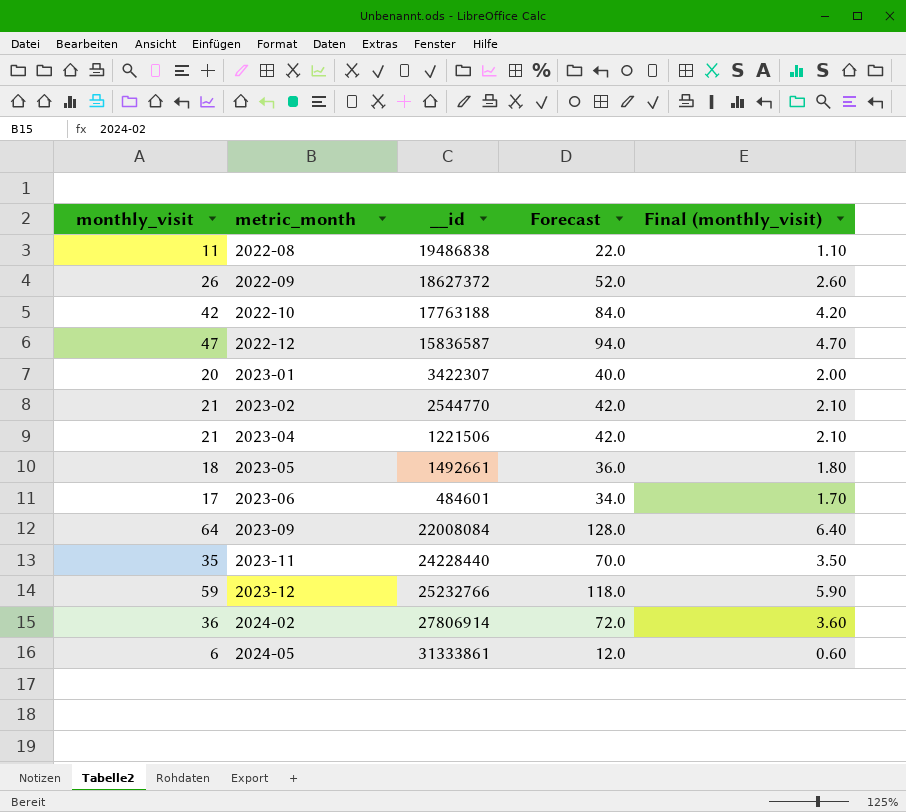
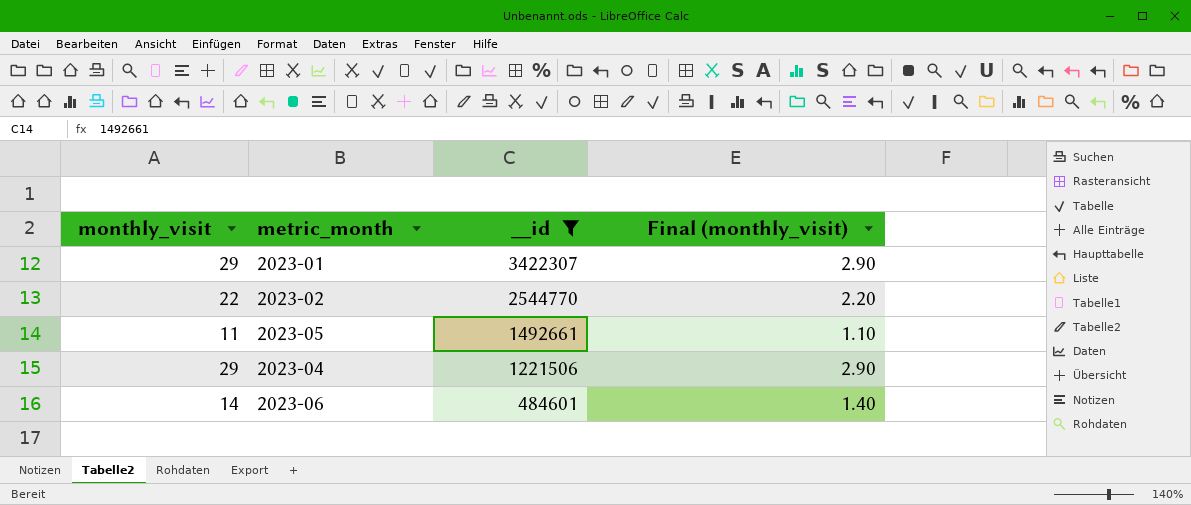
filter: none -> __id <= 3422307
row order: metric_month ascending -> __id descending
column Forecast | formula: [monthly_visit] * 2 -> none
2023-01 | monthly_visit: 20 -> 29
2023-01 | Final (monthly_visit): 2.00 -> 2.90
2023-02 | monthly_visit: 21 -> 22
2023-02 | Final (monthly_visit): 2.10 -> 2.20
2023-05 | monthly_visit: 18 -> 11
2023-05 | Final (monthly_visit): 1.80 -> 1.10
2023-04 | monthly_visit: 21 -> 29
2023-04 | Final (monthly_visit): 2.10 -> 2.90
2023-06 | monthly_visit: 17 -> 14
2023-06 | Final (monthly_visit): 1.70 -> 1.40

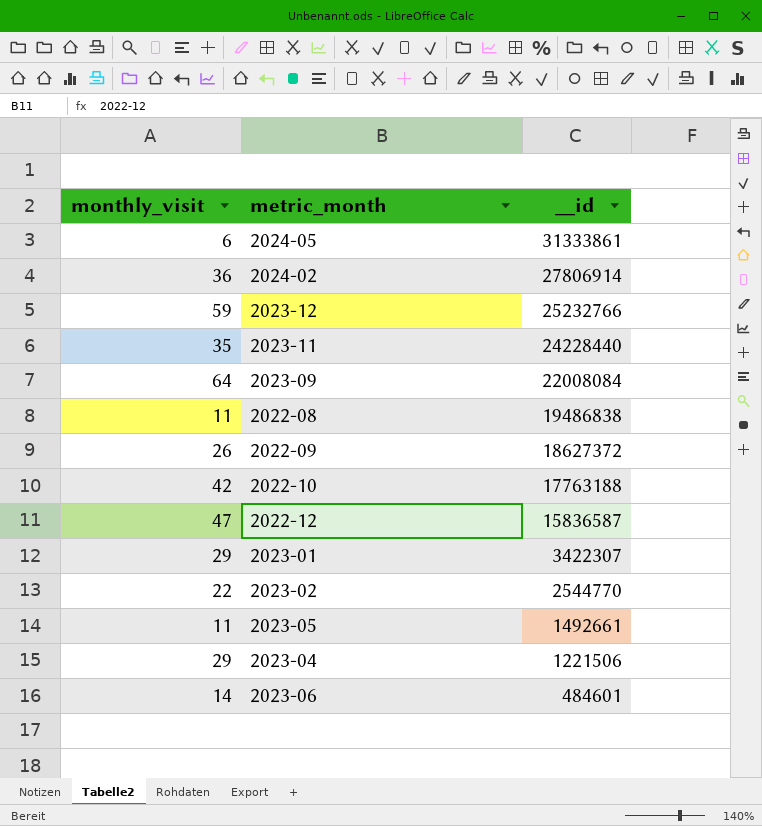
filter: __id <= 3422307 -> none
column Final (monthly_visit) | formula: [monthly_visit] * 0.1 -> none

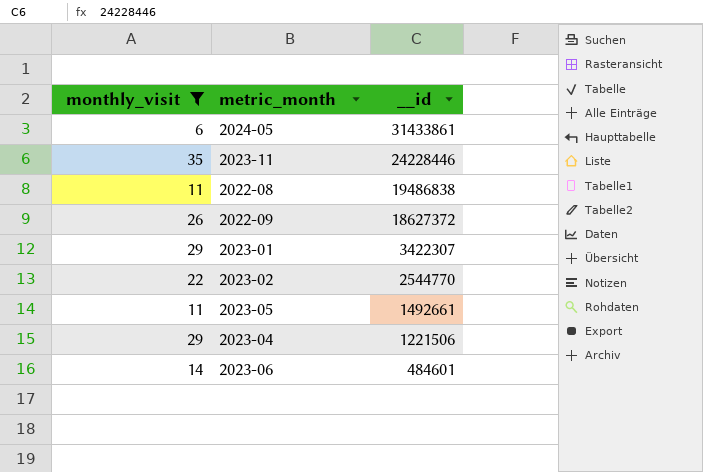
filter: none -> monthly_visit <= 35
2024-05 | __id: 31333861 -> 31433861
2023-11 | __id: 24228440 -> 24228446

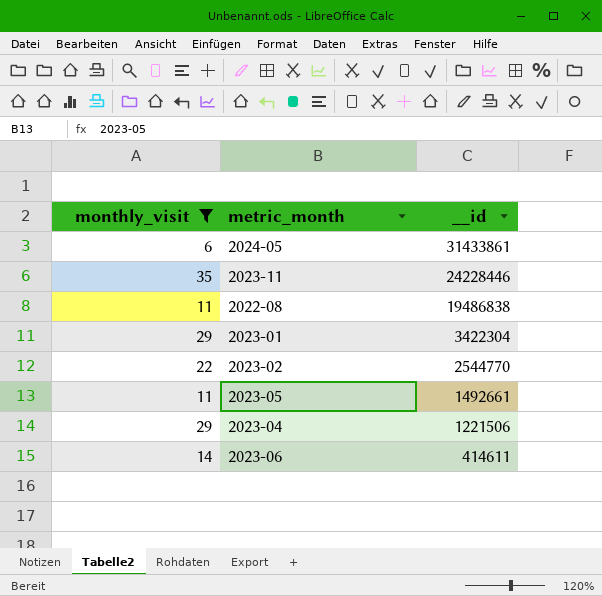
row 2022-09: 26 | 18627372 -> none
2023-01 | __id: 3422307 -> 3422304
2023-06 | __id: 484601 -> 414611

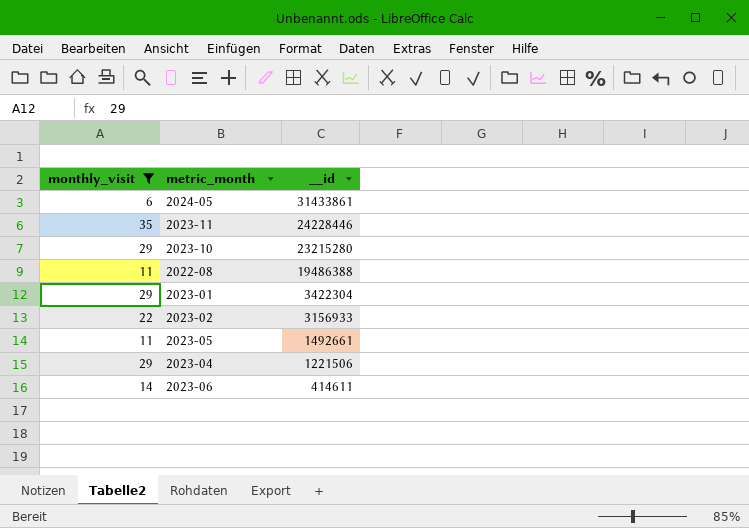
row 2023-10: none -> 29 | 23215280
2022-08 | __id: 19486838 -> 19486388
2023-02 | __id: 2544770 -> 3156933

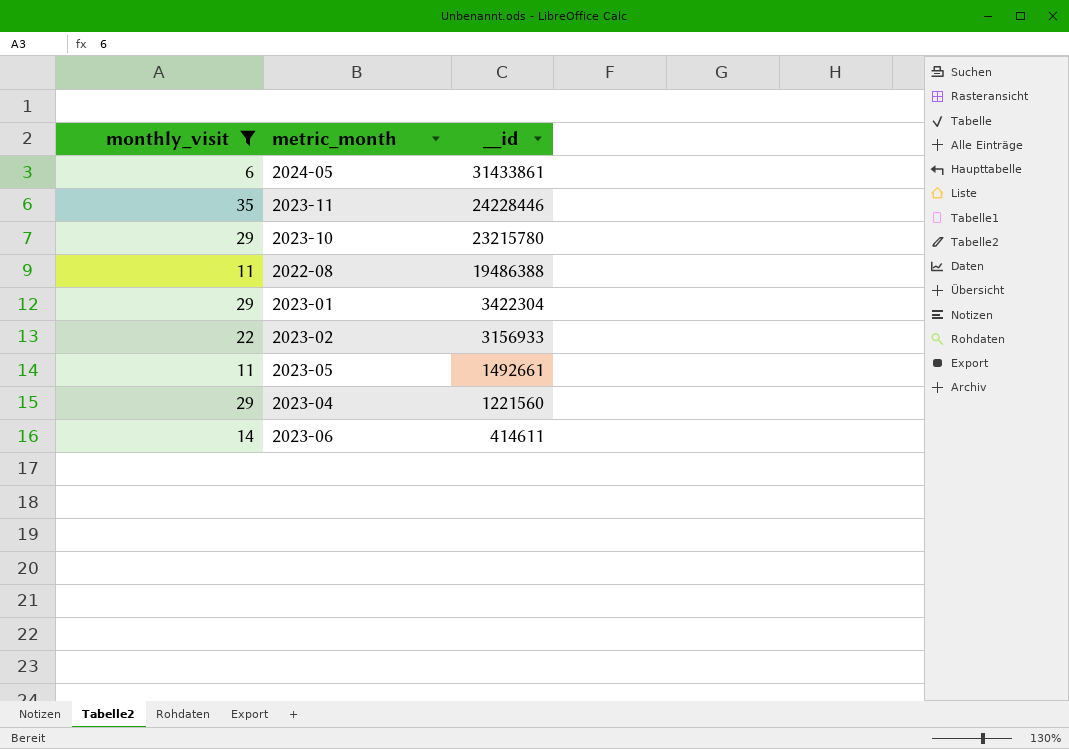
2023-10 | __id: 23215280 -> 23215780
2023-04 | __id: 1221506 -> 1221560

